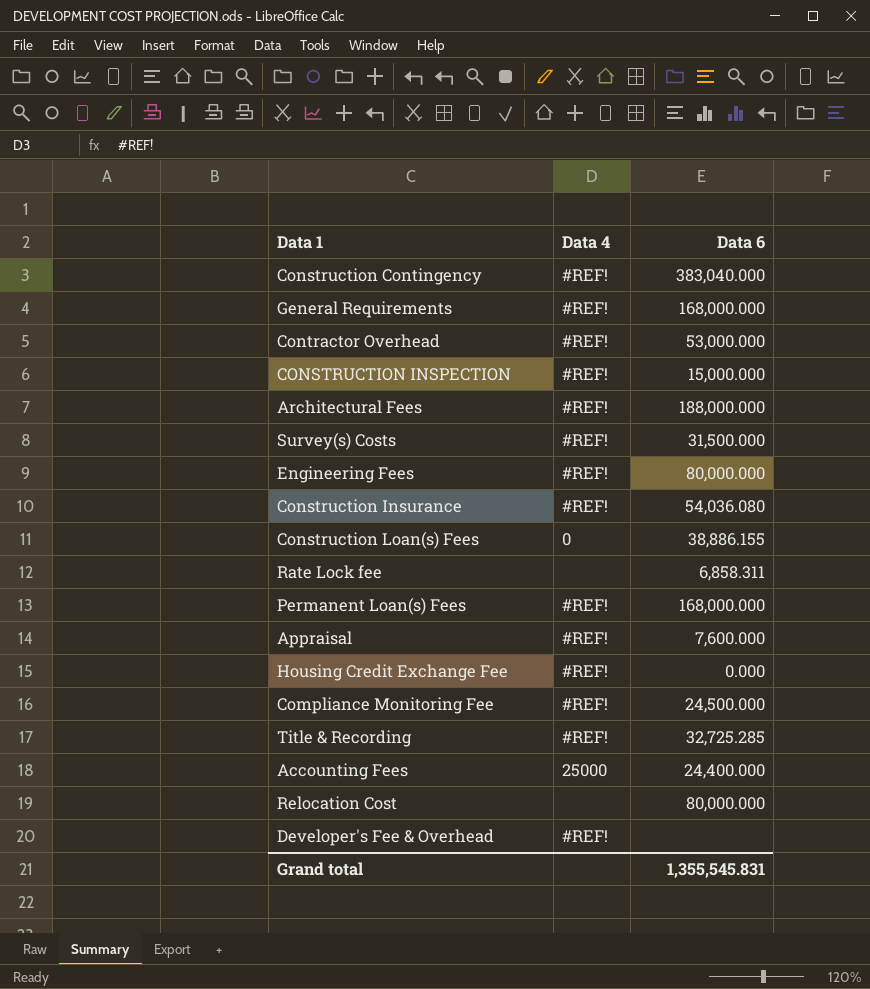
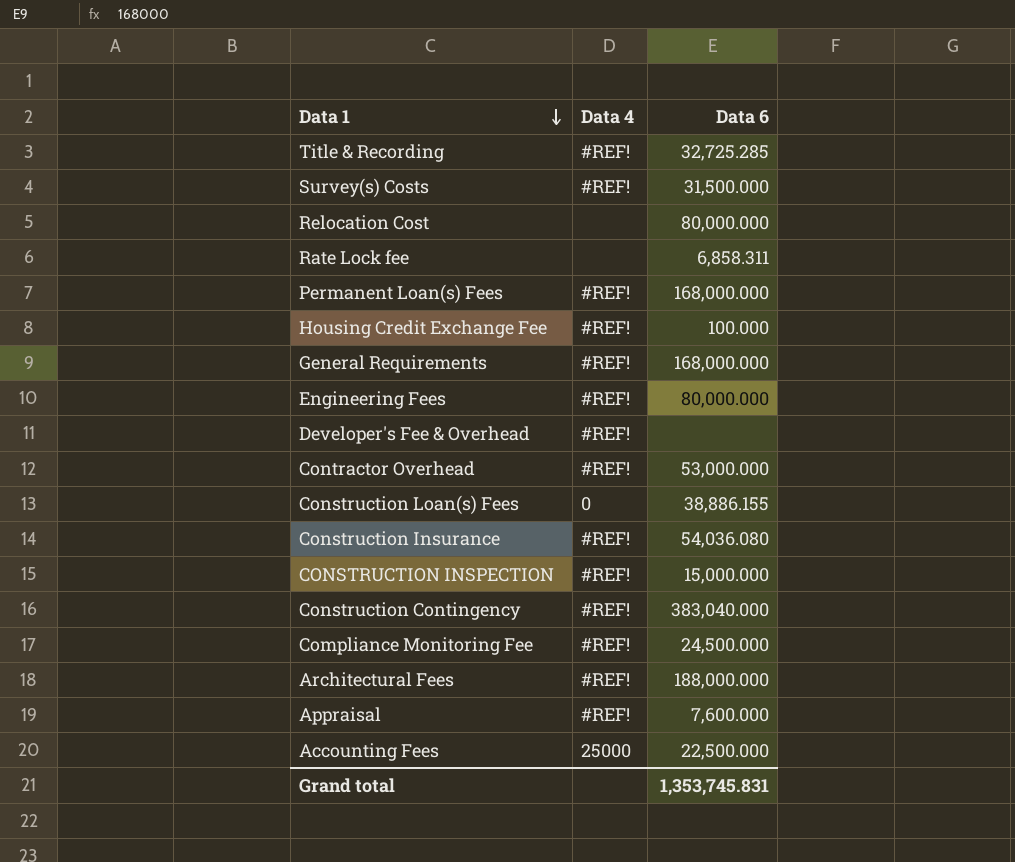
row order: none -> Data 1 descending
Housing Credit Exchange Fee | Data 6: 0.000 -> 100.000
Accounting Fees | Data 6: 24,400.000 -> 22,500.000
Grand total | Data 6: 1,355,545.831 -> 1,353,745.831

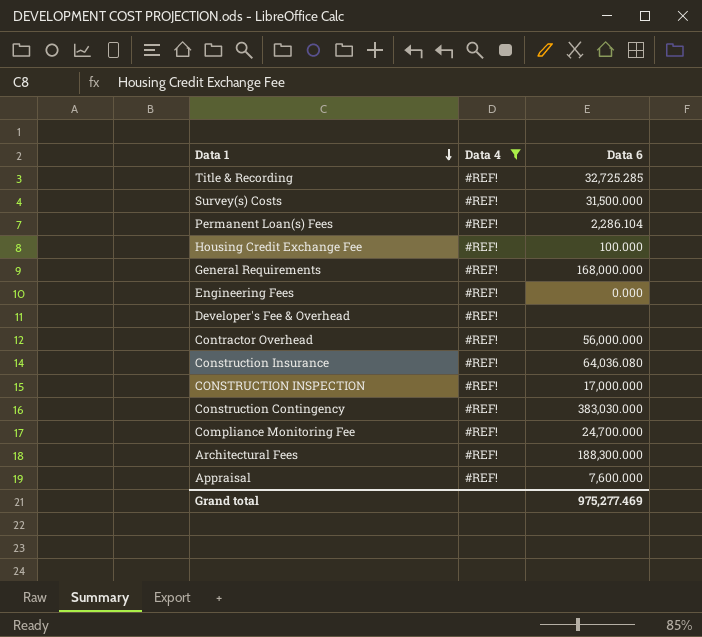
filter: none -> Data 4 = #REF!
Permanent Loan(s) Fees | Data 6: 168,000.000 -> 2,286.104
Engineering Fees | Data 6: 80,000.000 -> 0.000
Contractor Overhead | Data 6: 53,000.000 -> 56,000.000
Construction Insurance | Data 6: 54,036.080 -> 64,036.080
CONSTRUCTION INSPECTION | Data 6: 15,000.000 -> 17,000.000
Construction Contingency | Data 6: 383,040.000 -> 383,030.000
Compliance Monitoring Fee | Data 6: 24,500.000 -> 24,700.000
Architectural Fees | Data 6: 188,000.000 -> 188,300.000
Grand total | Data 6: 1,353,745.831 -> 975,277.469

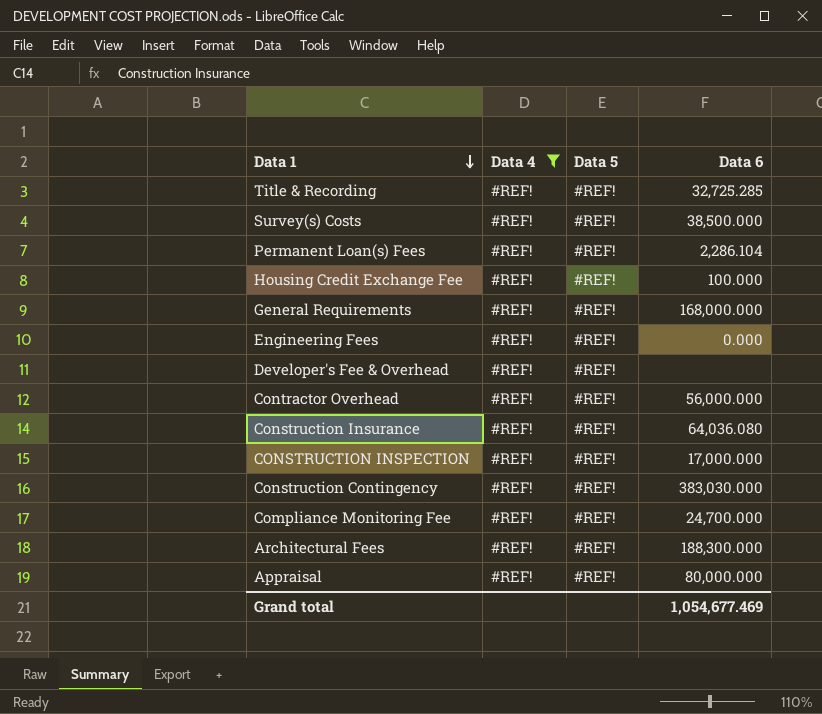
column Data 5 | position: none -> 3
Survey(s) Costs | Data 6: 31,500.000 -> 38,500.000
Appraisal | Data 6: 7,600.000 -> 80,000.000
Grand total | Data 6: 975,277.469 -> 1,054,677.469

